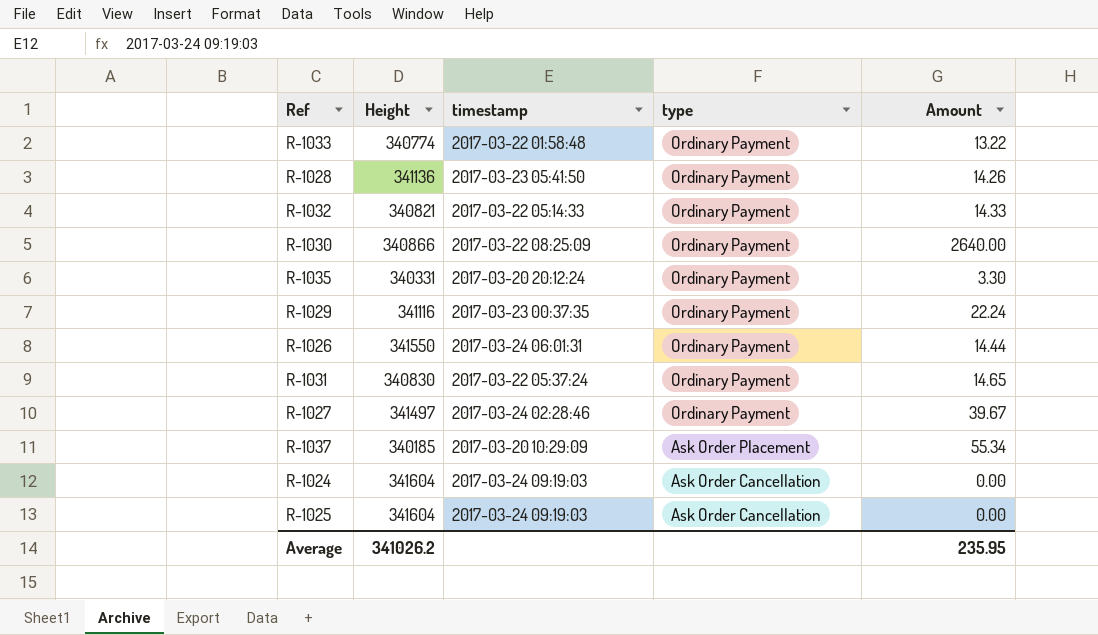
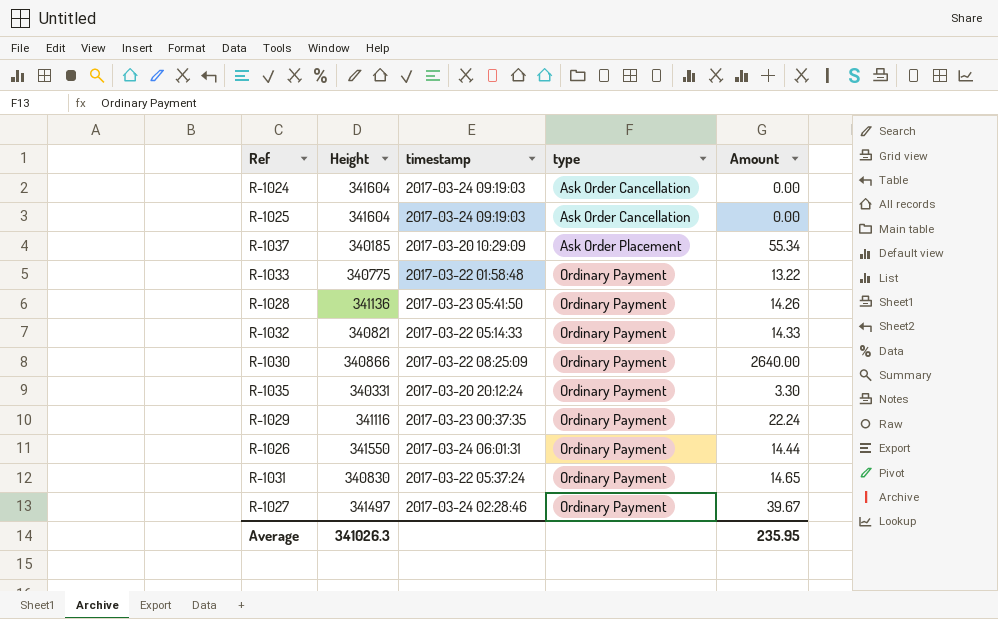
row order: type descending -> type ascending
R-1033 | Height: 340774 -> 340775
Average | Height: 341026.2 -> 341026.3

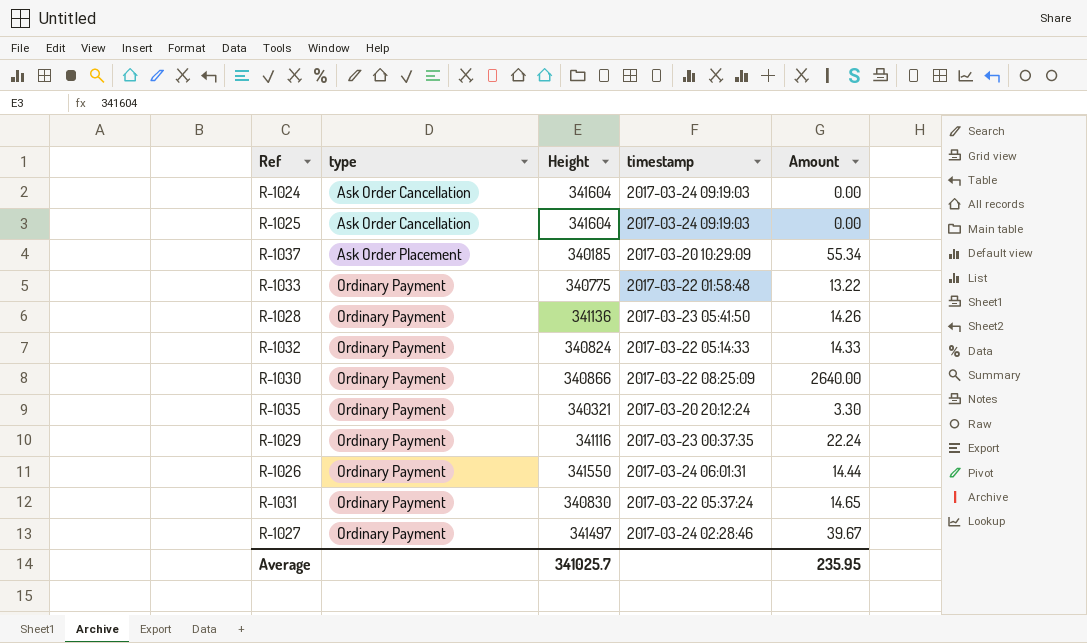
column type | position: 4 -> 2
R-1032 | Height: 340821 -> 340824
R-1035 | Height: 340331 -> 340321
Average | Height: 341026.3 -> 341025.7

